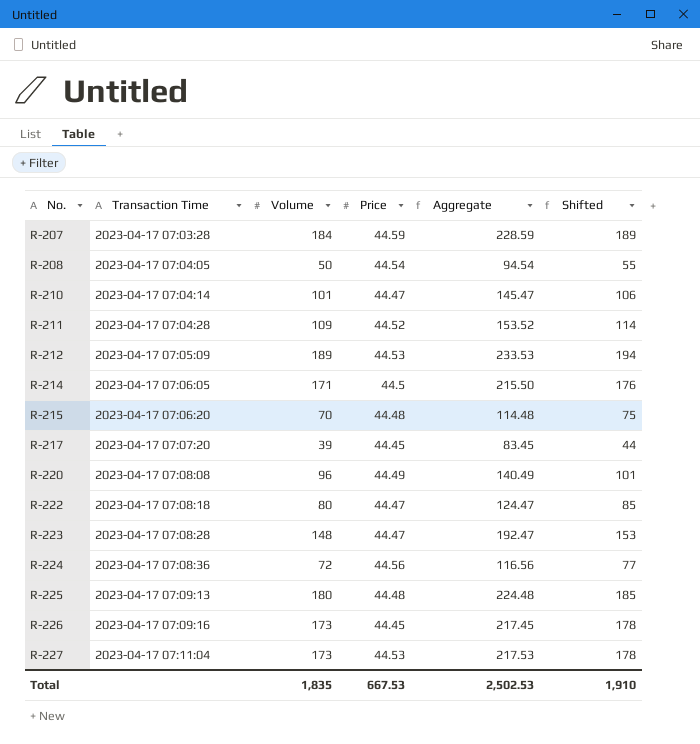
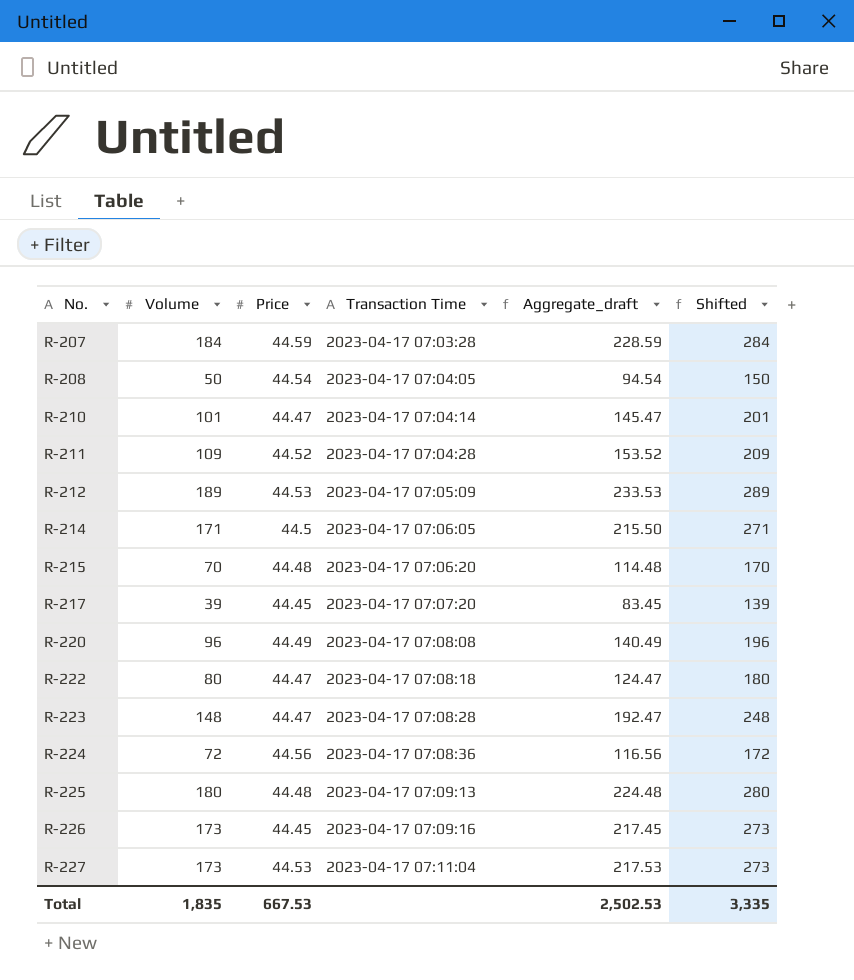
column Transaction Time | position: 2 -> 4
column name: Aggregate -> Aggregate_draft
column Shifted | formula: [Volume] + 5 -> [Volume] + 100
Total | Shifted: 1,910 -> 3,335

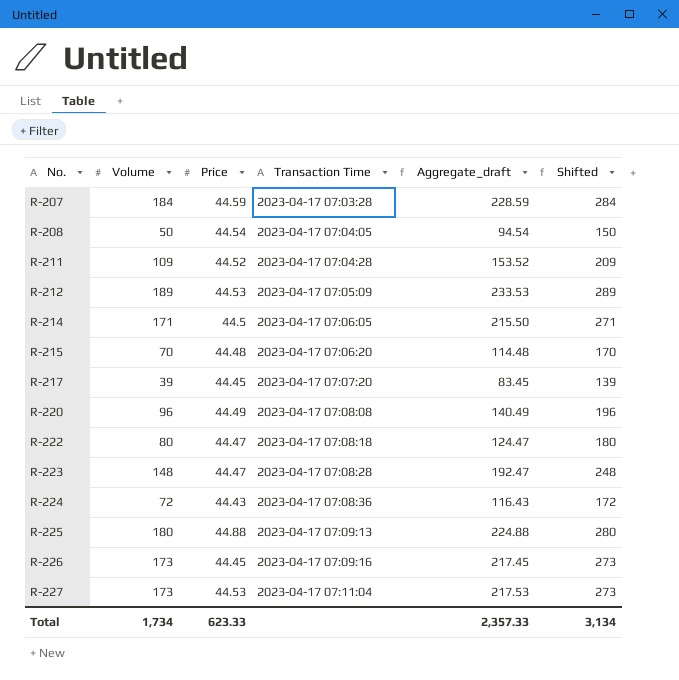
row R-210: 101 | 44.47 | 2023-04-17 07:04:14 | 145.47 | 201 -> none
R-224 | Price: 44.56 -> 44.43
R-224 | Aggregate_draft: 116.56 -> 116.43
R-225 | Price: 44.48 -> 44.88
R-225 | Aggregate_draft: 224.48 -> 224.88
Total | Volume: 1,835 -> 1,734
Total | Price: 667.53 -> 623.33
Total | Aggregate_draft: 2,502.53 -> 2,357.33
Total | Shifted: 3,335 -> 3,134

